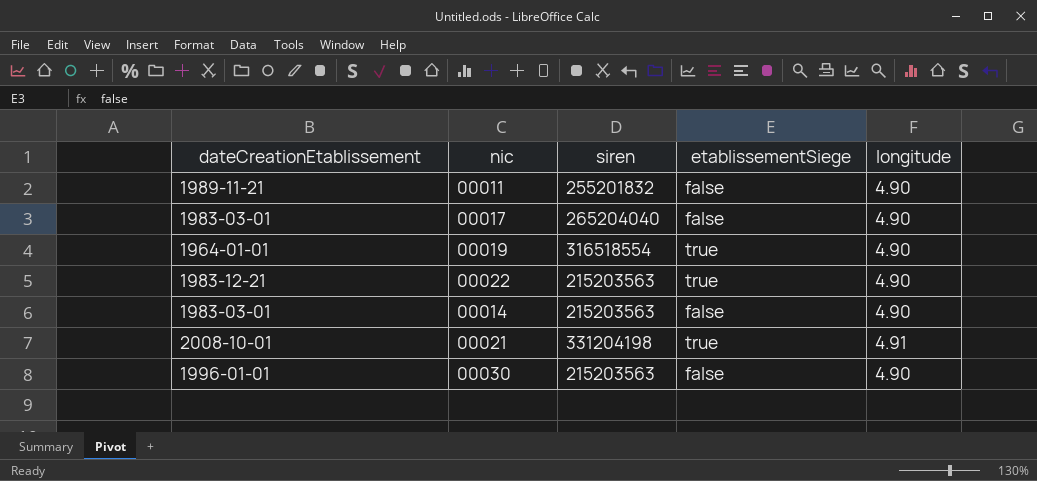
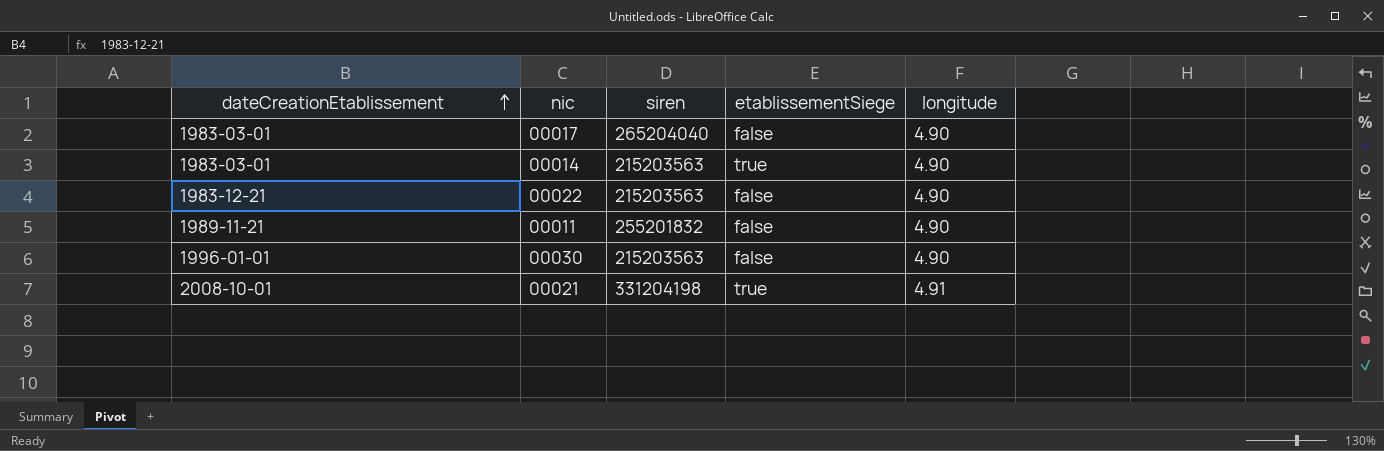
row order: none -> dateCreationEtablissement ascending
row 00019: 1964-01-01 | 316518554 | true | 4.90 -> none
00014 | etablissementSiege: false -> true
00022 | etablissementSiege: true -> false

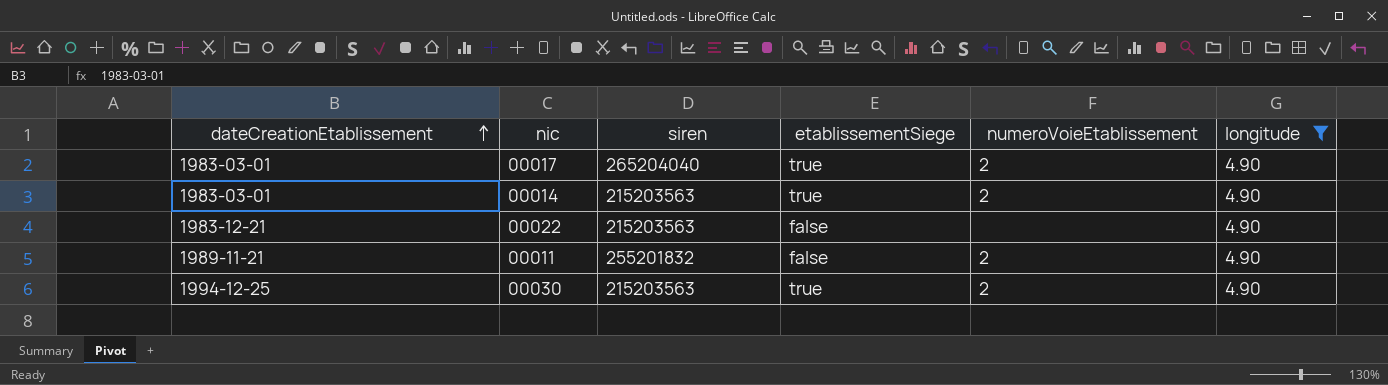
filter: none -> longitude = 4.90
column numeroVoieEtablissement | position: none -> 5
00017 | etablissementSiege: false -> true
00030 | dateCreationEtablissement: 1996-01-01 -> 1994-12-25
00030 | etablissementSiege: false -> true

